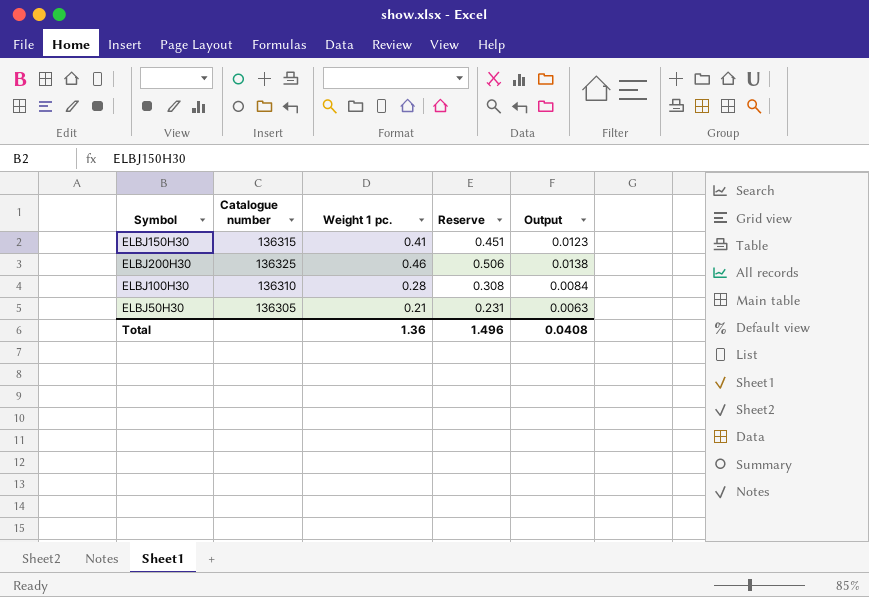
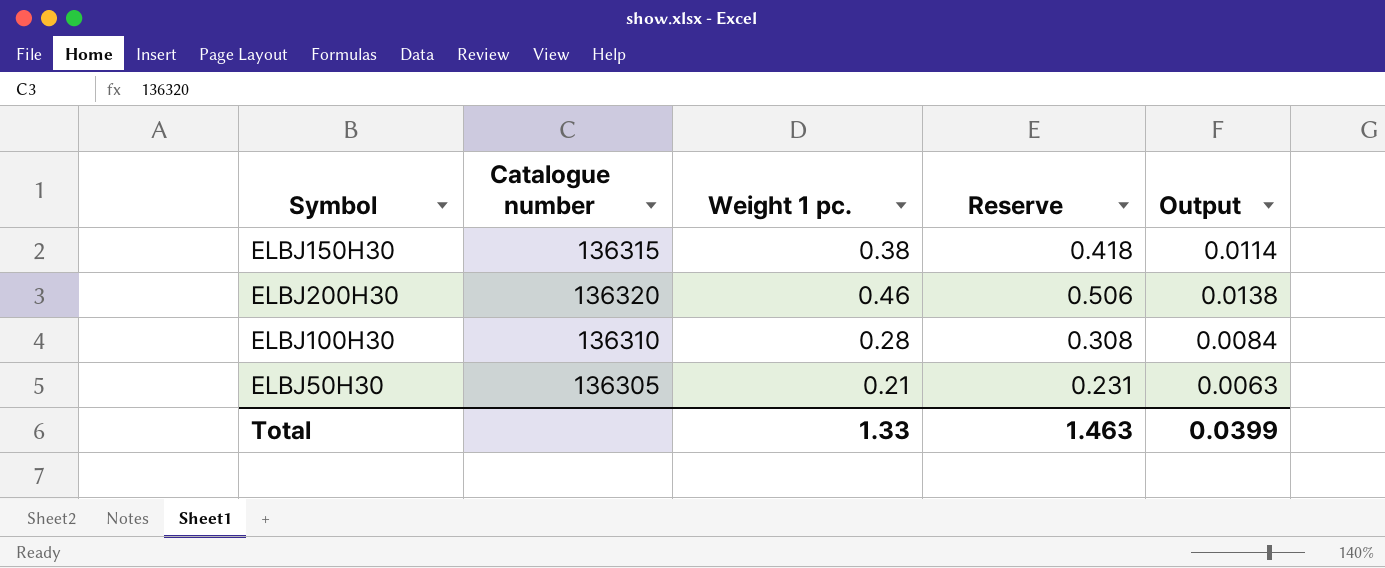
ELBJ150H30 | Weight 1 pc.: 0.41 -> 0.38
ELBJ150H30 | Reserve: 0.451 -> 0.418
ELBJ150H30 | Output: 0.0123 -> 0.0114
ELBJ200H30 | Catalogue number: 136325 -> 136320
Total | Weight 1 pc.: 1.36 -> 1.33
Total | Reserve: 1.496 -> 1.463
Total | Output: 0.0408 -> 0.0399

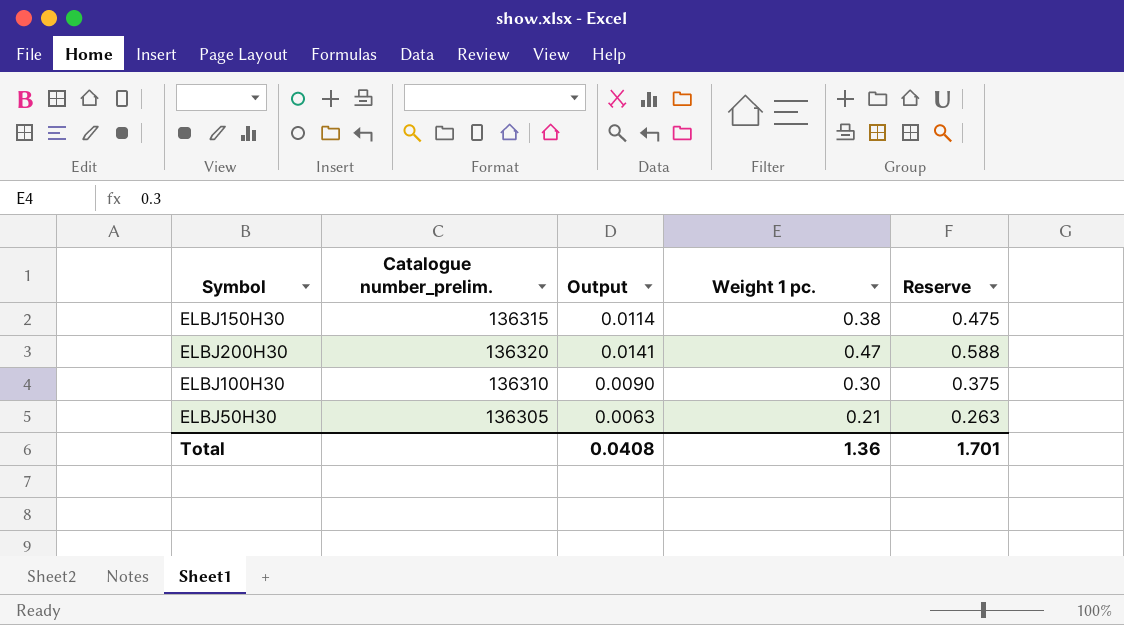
column name: Catalogue number -> Catalogue number_prelim.
column Output | position: 5 -> 3
column Reserve | formula: [Weight 1 pc.] * 1.1 -> [Weight 1 pc.] * 1.25
ELBJ200H30 | Output: 0.0138 -> 0.0141
ELBJ200H30 | Weight 1 pc.: 0.46 -> 0.47
ELBJ100H30 | Output: 0.0084 -> 0.0090
ELBJ100H30 | Weight 1 pc.: 0.28 -> 0.30
Total | Output: 0.0399 -> 0.0408
Total | Weight 1 pc.: 1.33 -> 1.36
Total | Reserve: 1.463 -> 1.701

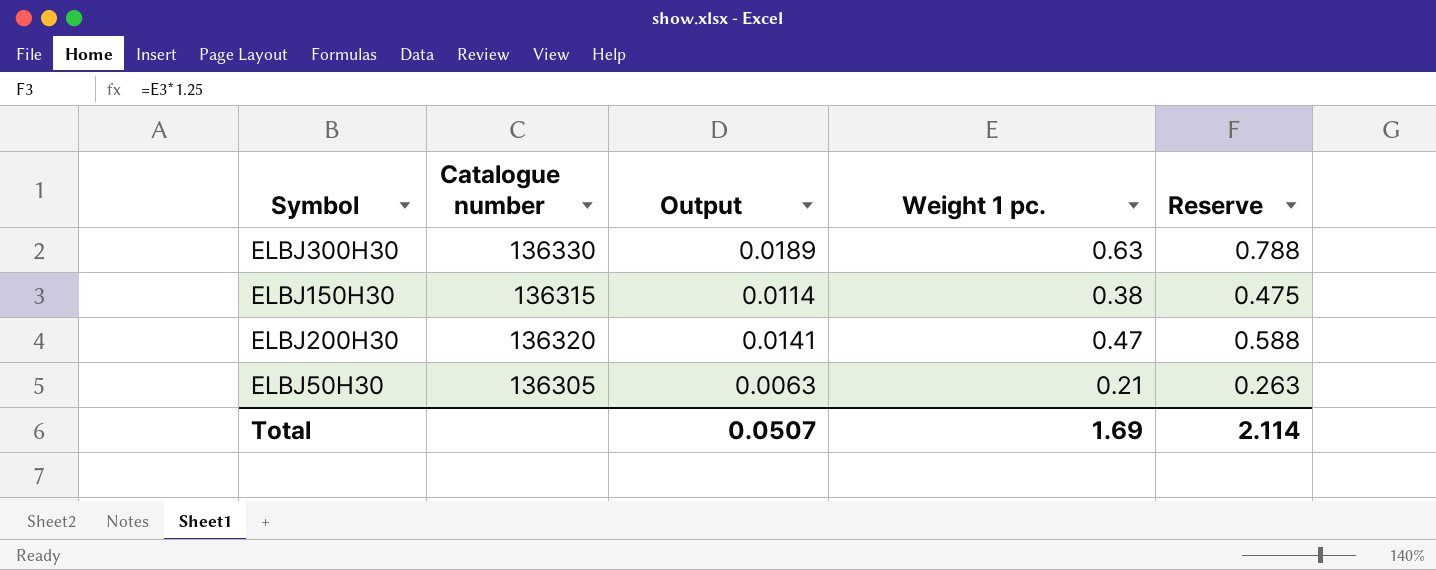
column name: Catalogue number_prelim. -> Catalogue number
row ELBJ100H30: 136310 | 0.0090 | 0.30 | 0.375 -> none
row ELBJ300H30: none -> 136330 | 0.0189 | 0.63 | 0.788
Total | Output: 0.0408 -> 0.0507
Total | Weight 1 pc.: 1.36 -> 1.69
Total | Reserve: 1.701 -> 2.114

